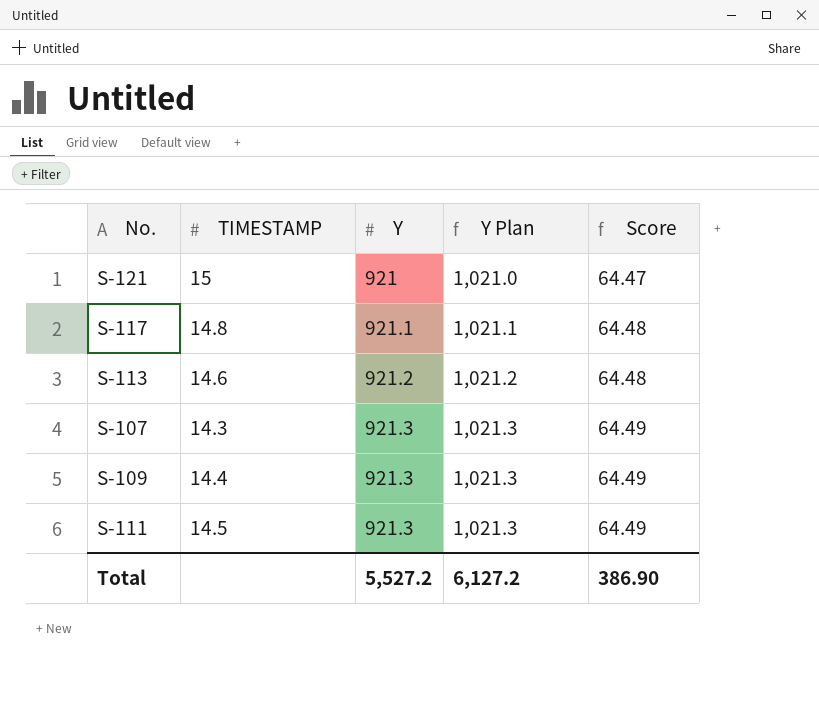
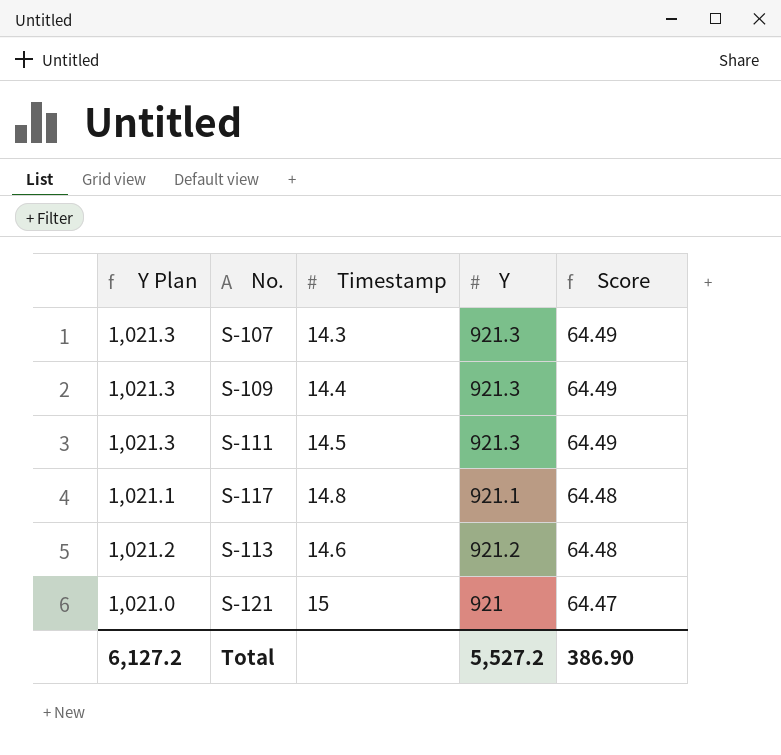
row order: Y ascending -> Score descending
column Y Plan | position: 4 -> 1
column name: TIMESTAMP -> Timestamp

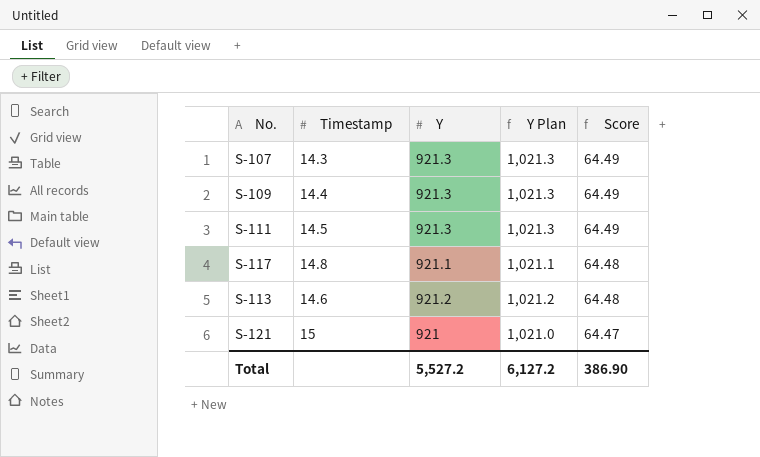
column Y Plan | position: 1 -> 4

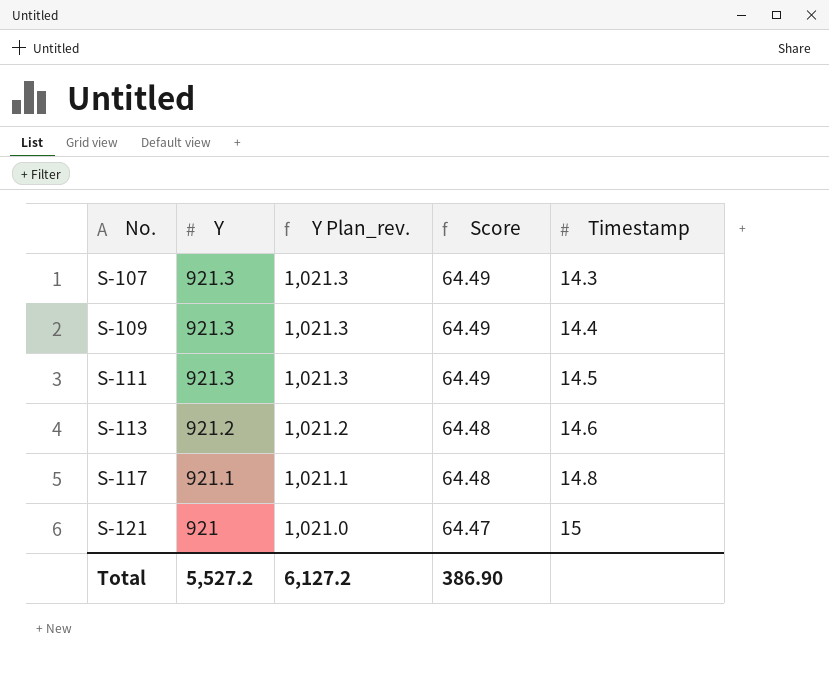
row order: Score descending -> No. ascending
column name: Y Plan -> Y Plan_rev.
column Timestamp | position: 2 -> 5

